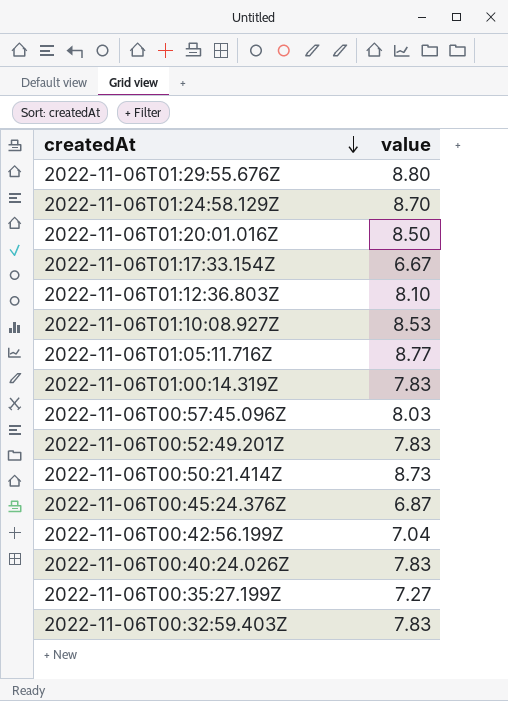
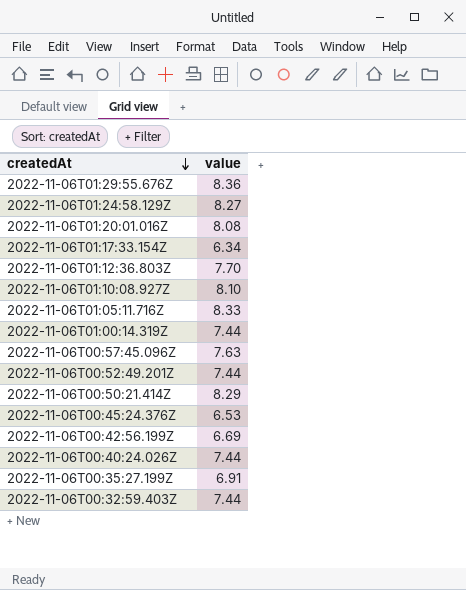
2022-11-06T01:29:55.676Z | value: 8.80 -> 8.36
2022-11-06T01:24:58.129Z | value: 8.70 -> 8.27
2022-11-06T01:20:01.016Z | value: 8.50 -> 8.08
2022-11-06T01:17:33.154Z | value: 6.67 -> 6.34
2022-11-06T01:12:36.803Z | value: 8.10 -> 7.70
2022-11-06T01:10:08.927Z | value: 8.53 -> 8.10
2022-11-06T01:05:11.716Z | value: 8.77 -> 8.33
2022-11-06T01:00:14.319Z | value: 7.83 -> 7.44
2022-11-06T00:57:45.096Z | value: 8.03 -> 7.63
2022-11-06T00:52:49.201Z | value: 7.83 -> 7.44
2022-11-06T00:50:21.414Z | value: 8.73 -> 8.29
2022-11-06T00:45:24.376Z | value: 6.87 -> 6.53
2022-11-06T00:42:56.199Z | value: 7.04 -> 6.69
2022-11-06T00:40:24.026Z | value: 7.83 -> 7.44
2022-11-06T00:35:27.199Z | value: 7.27 -> 6.91
2022-11-06T00:32:59.403Z | value: 7.83 -> 7.44

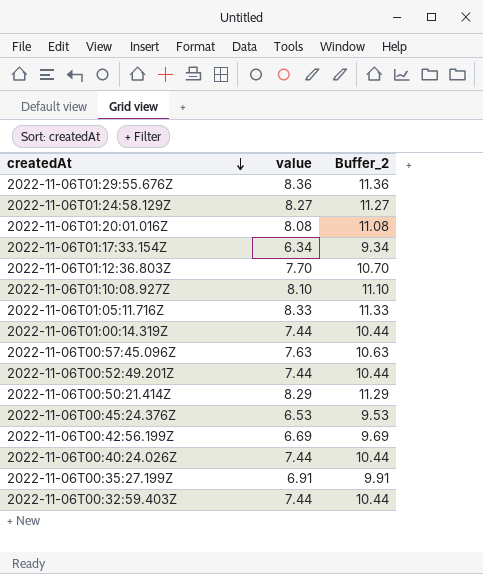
column Buffer_2 | formula: none -> [value] + 3

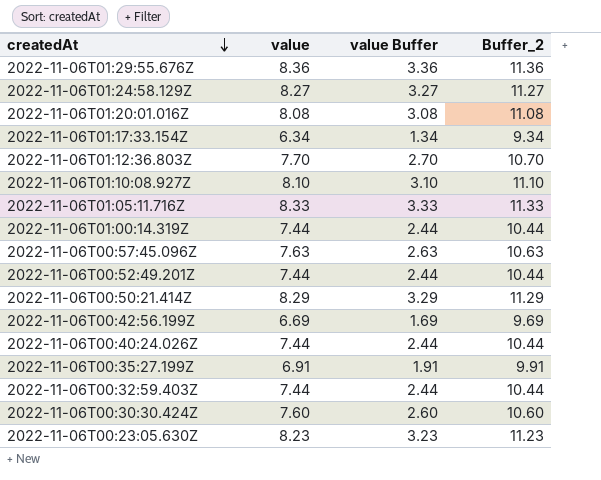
column value Buffer | formula: none -> [value] - 5
row 2022-11-06T00:45:24.376Z: 6.53 | 9.53 -> none
row 2022-11-06T00:30:30.424Z: none -> 7.60 | 2.60 | 10.60
row 2022-11-06T00:23:05.630Z: none -> 8.23 | 3.23 | 11.23

